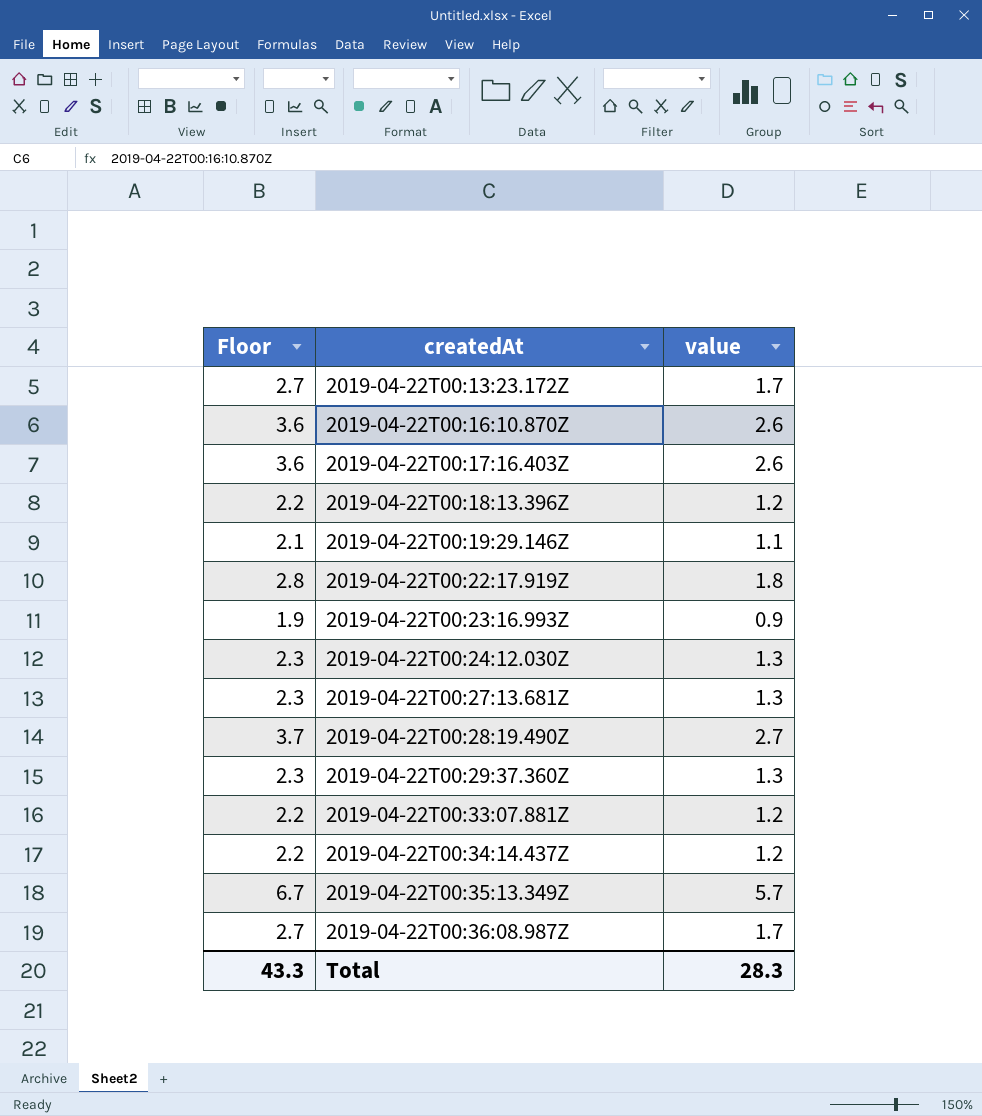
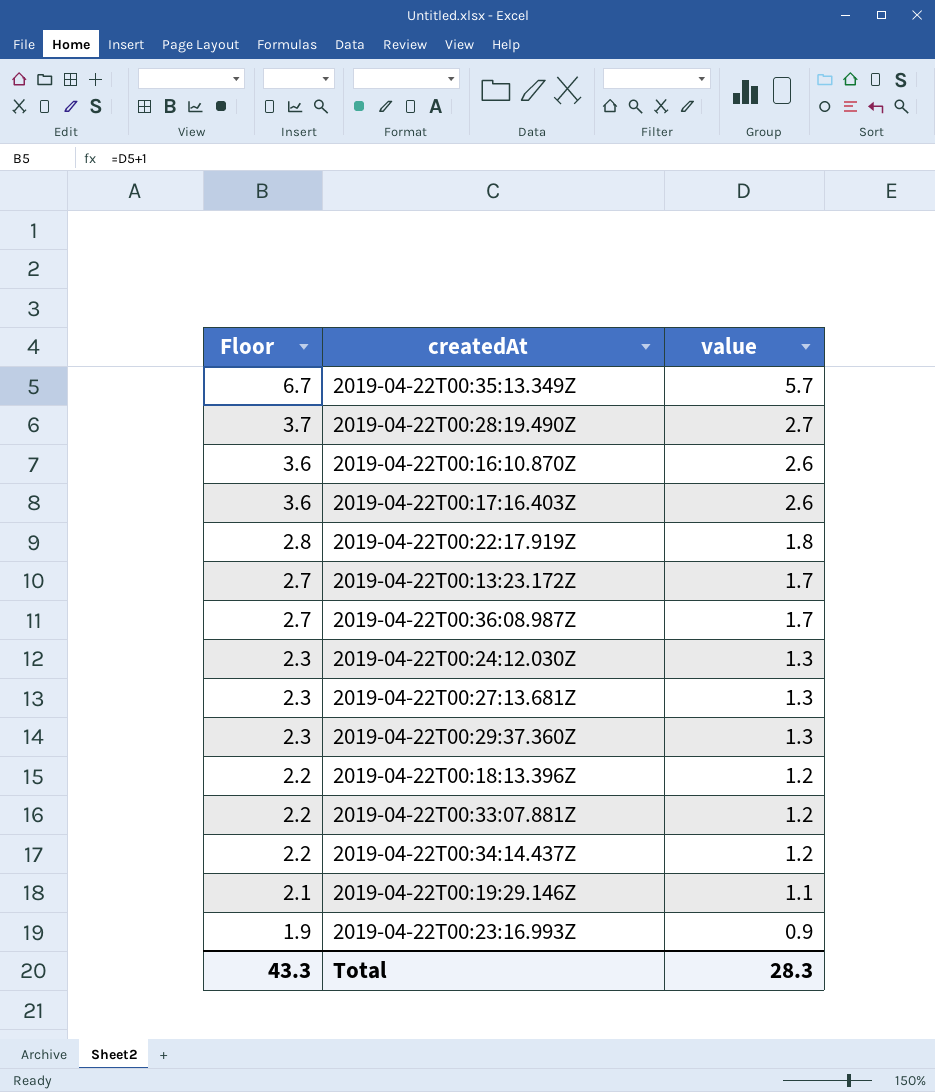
row order: createdAt ascending -> Floor descending

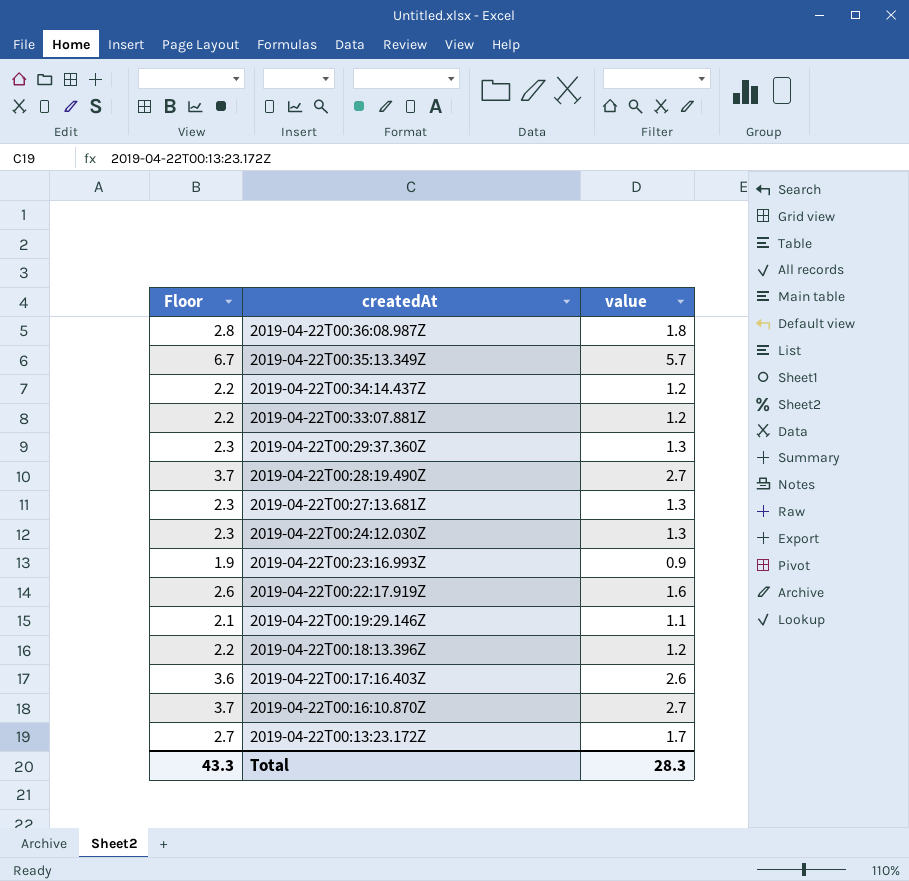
row order: Floor descending -> createdAt descending
2019-04-22T00:36:08.987Z | Floor: 2.7 -> 2.8
2019-04-22T00:36:08.987Z | value: 1.7 -> 1.8
2019-04-22T00:22:17.919Z | Floor: 2.8 -> 2.6
2019-04-22T00:22:17.919Z | value: 1.8 -> 1.6
2019-04-22T00:16:10.870Z | Floor: 3.6 -> 3.7
2019-04-22T00:16:10.870Z | value: 2.6 -> 2.7

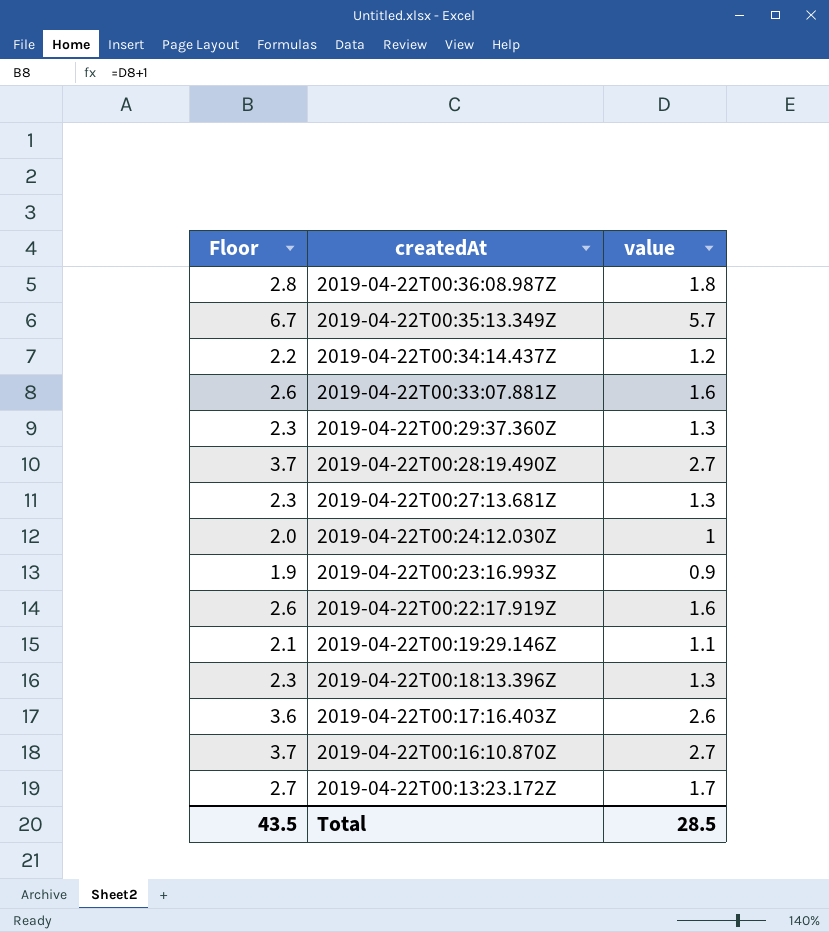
2019-04-22T00:33:07.881Z | Floor: 2.2 -> 2.6
2019-04-22T00:33:07.881Z | value: 1.2 -> 1.6
2019-04-22T00:24:12.030Z | Floor: 2.3 -> 2.0
2019-04-22T00:24:12.030Z | value: 1.3 -> 1
2019-04-22T00:18:13.396Z | Floor: 2.2 -> 2.3
2019-04-22T00:18:13.396Z | value: 1.2 -> 1.3
Total | Floor: 43.3 -> 43.5
Total | value: 28.3 -> 28.5

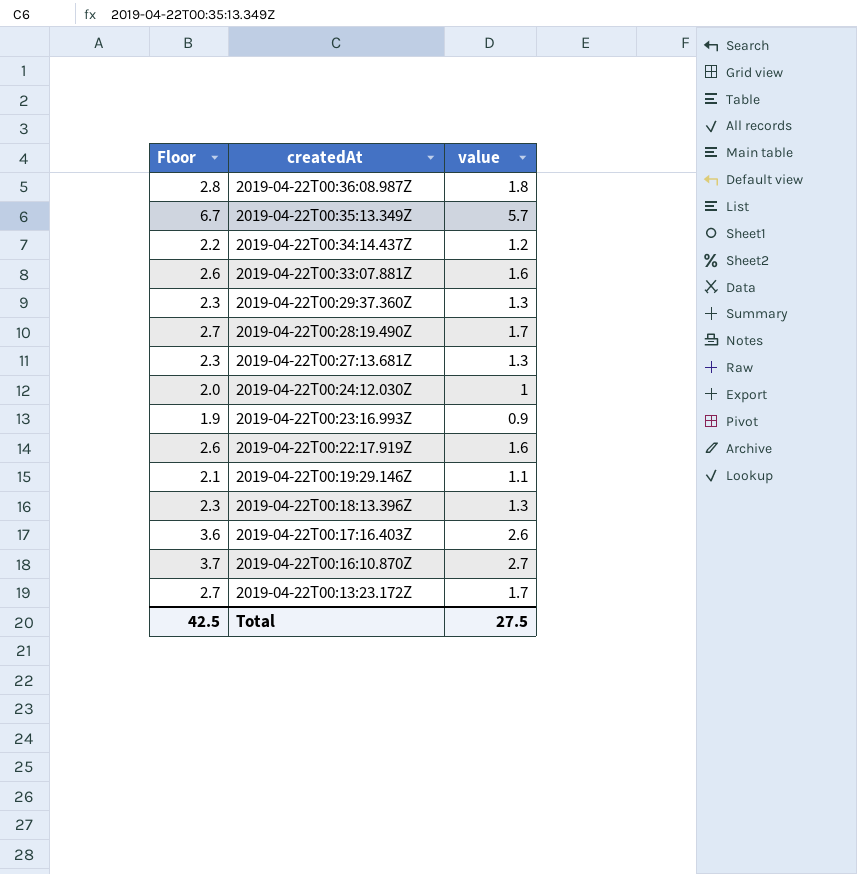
2019-04-22T00:28:19.490Z | Floor: 3.7 -> 2.7
2019-04-22T00:28:19.490Z | value: 2.7 -> 1.7
Total | Floor: 43.5 -> 42.5
Total | value: 28.5 -> 27.5

